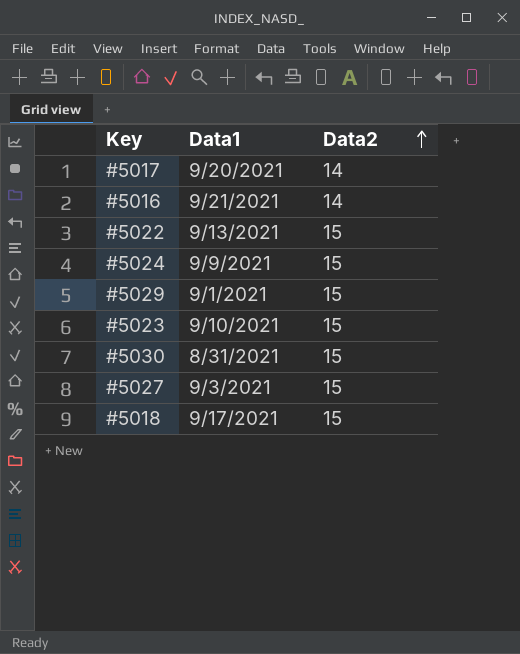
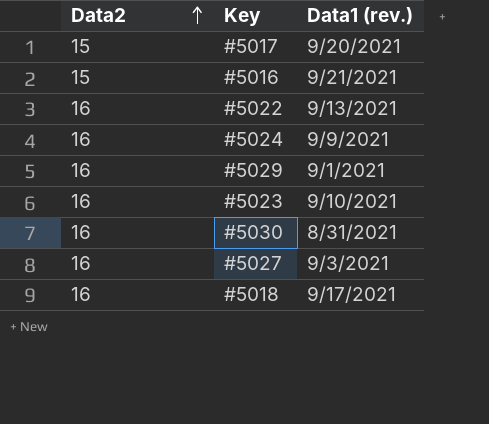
column Data2 | position: 3 -> 1
column name: Data1 -> Data1 (rev.)
#5017 | Data2: 14 -> 15
#5016 | Data2: 14 -> 15
#5022 | Data2: 15 -> 16
#5024 | Data2: 15 -> 16
#5029 | Data2: 15 -> 16
#5023 | Data2: 15 -> 16
#5030 | Data2: 15 -> 16
#5027 | Data2: 15 -> 16
#5018 | Data2: 15 -> 16

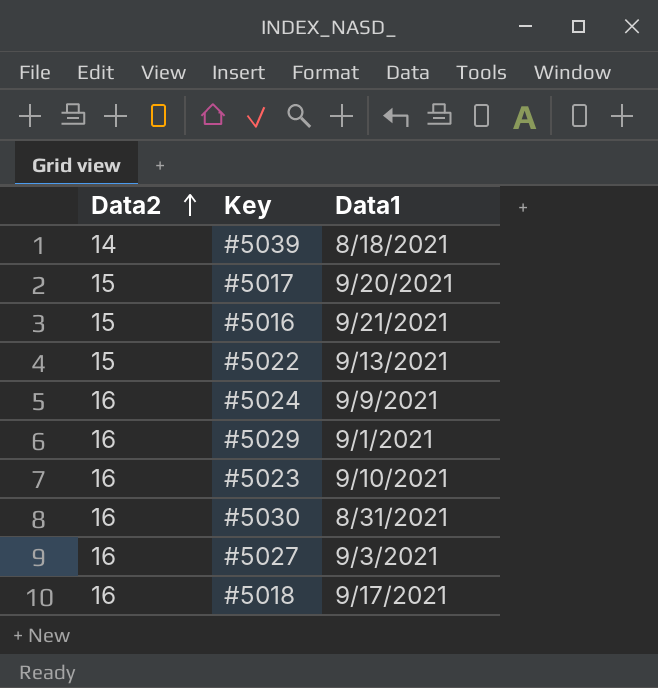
column name: Data1 (rev.) -> Data1
row #5039: none -> 14 | 8/18/2021
#5022 | Data2: 16 -> 15

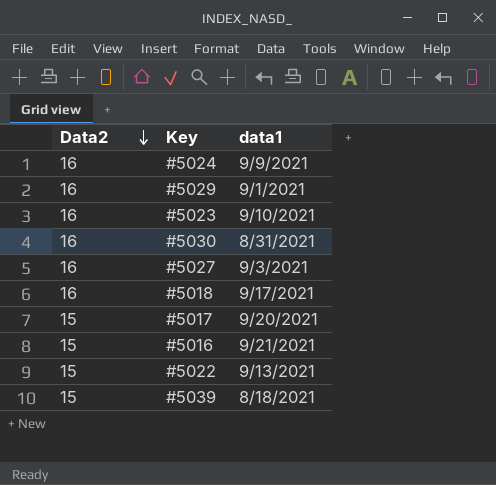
row order: Data2 ascending -> Data2 descending
column name: Data1 -> data1
#5039 | Data2: 14 -> 15

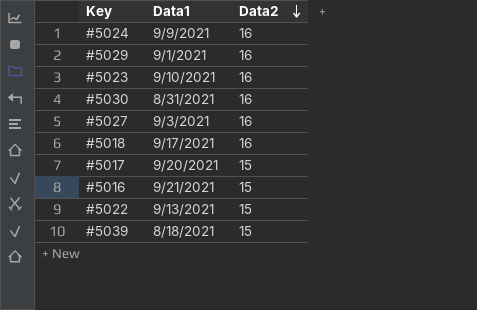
column name: data1 -> Data1
column Data2 | position: 1 -> 3

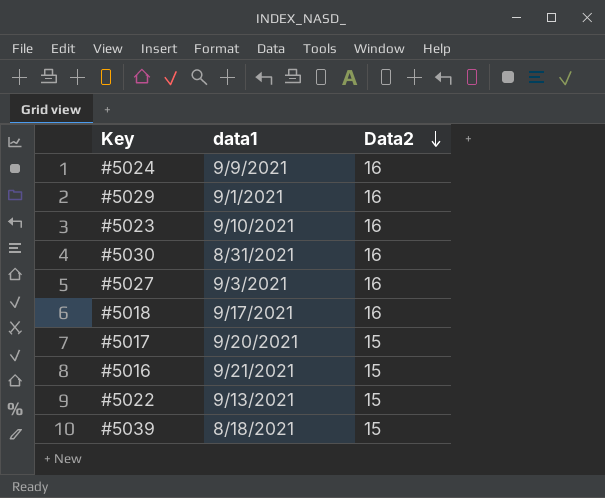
column name: Data1 -> data1

